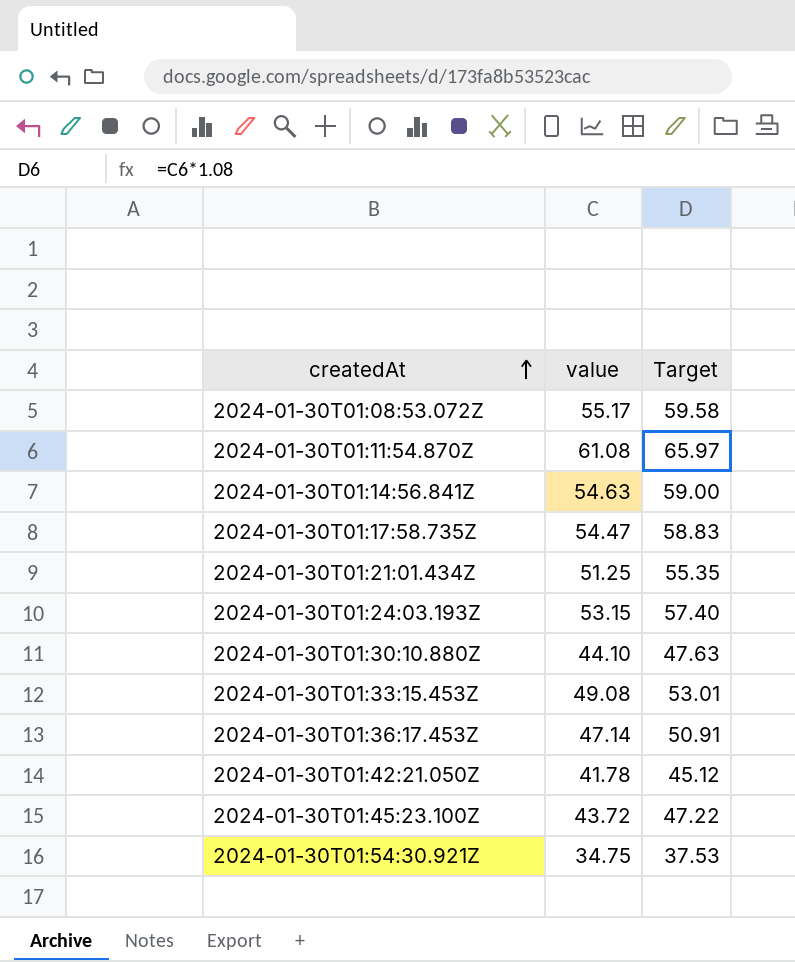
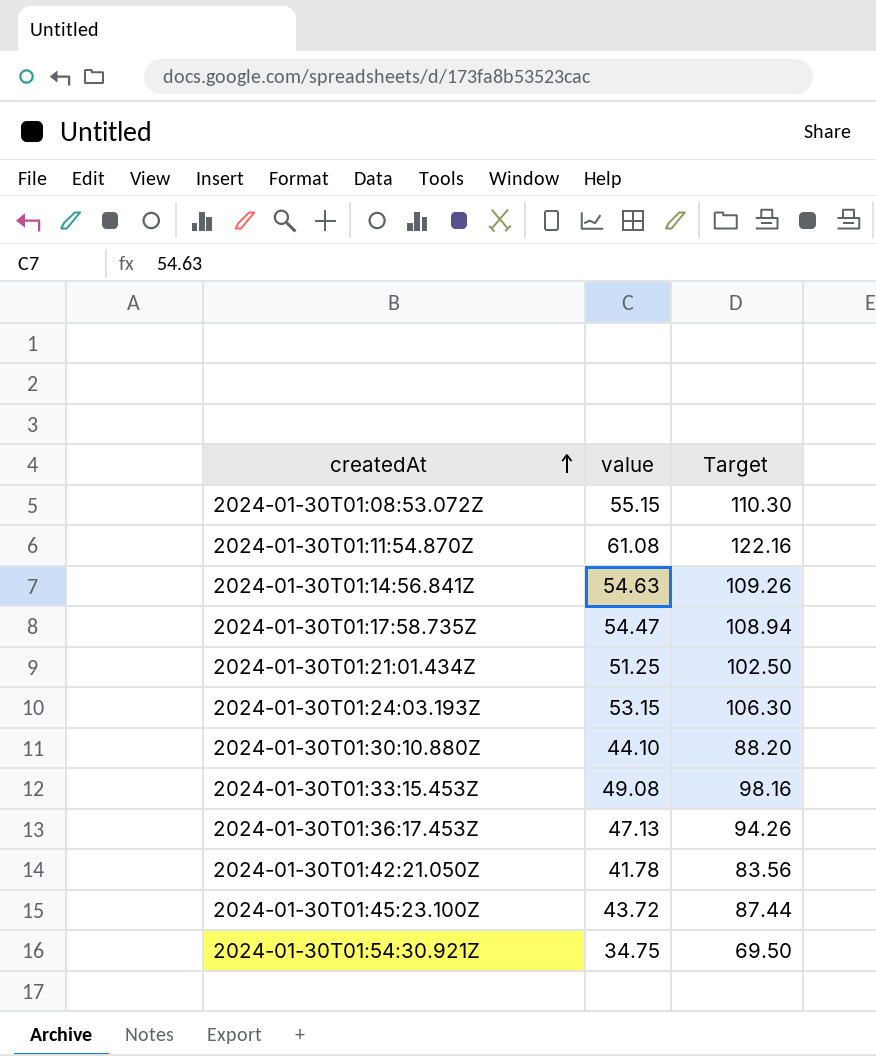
column Target | formula: [value] * 1.08 -> [value] * 2
2024-01-30T01:08:53.072Z | value: 55.17 -> 55.15
2024-01-30T01:36:17.453Z | value: 47.14 -> 47.13

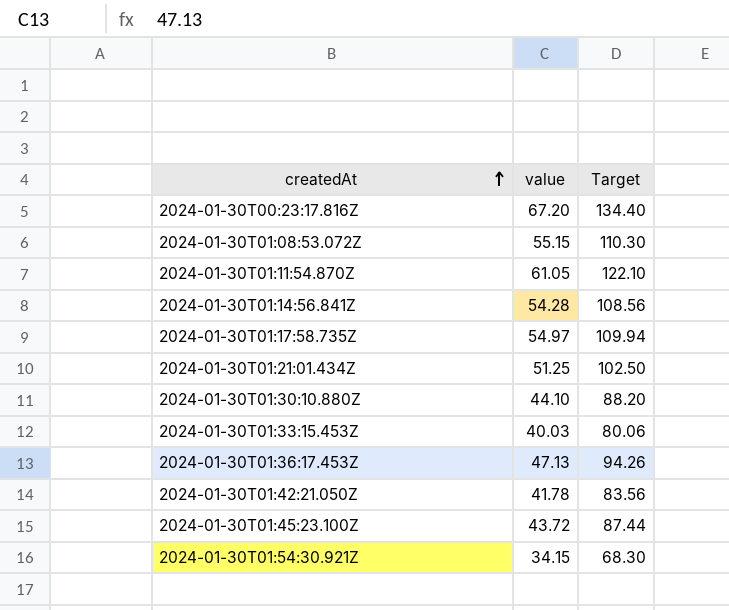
row 2024-01-30T01:24:03.193Z: 53.15 | 106.30 -> none
row 2024-01-30T00:23:17.816Z: none -> 67.20 | 134.40
2024-01-30T01:11:54.870Z | value: 61.08 -> 61.05
2024-01-30T01:11:54.870Z | Target: 122.16 -> 122.10
2024-01-30T01:14:56.841Z | value: 54.63 -> 54.28
2024-01-30T01:14:56.841Z | Target: 109.26 -> 108.56
2024-01-30T01:17:58.735Z | value: 54.47 -> 54.97
2024-01-30T01:17:58.735Z | Target: 108.94 -> 109.94
2024-01-30T01:33:15.453Z | value: 49.08 -> 40.03
2024-01-30T01:33:15.453Z | Target: 98.16 -> 80.06
2024-01-30T01:54:30.921Z | value: 34.75 -> 34.15
2024-01-30T01:54:30.921Z | Target: 69.50 -> 68.30

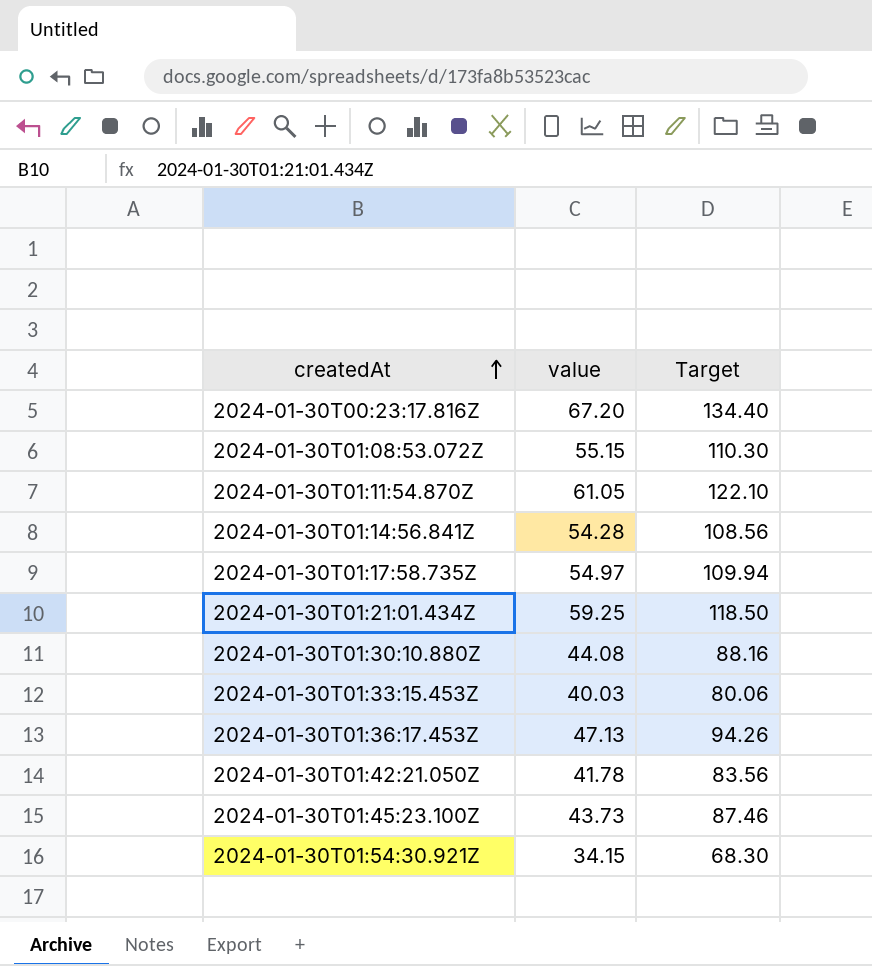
2024-01-30T01:21:01.434Z | value: 51.25 -> 59.25
2024-01-30T01:21:01.434Z | Target: 102.50 -> 118.50
2024-01-30T01:30:10.880Z | value: 44.10 -> 44.08
2024-01-30T01:30:10.880Z | Target: 88.20 -> 88.16
2024-01-30T01:45:23.100Z | value: 43.72 -> 43.73
2024-01-30T01:45:23.100Z | Target: 87.44 -> 87.46

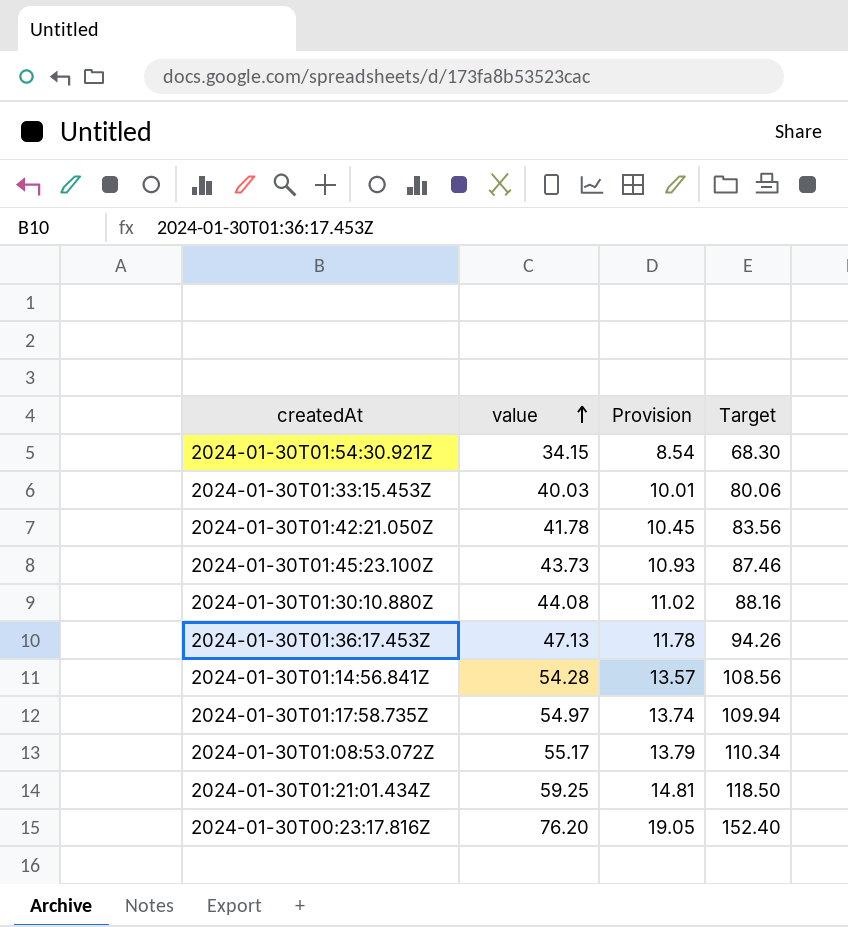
row order: createdAt ascending -> value ascending
column Provision | formula: none -> [value] * 0.25
row 2024-01-30T01:11:54.870Z: 61.05 | 122.10 -> none
2024-01-30T01:08:53.072Z | value: 55.15 -> 55.17
2024-01-30T01:08:53.072Z | Target: 110.30 -> 110.34
2024-01-30T00:23:17.816Z | value: 67.20 -> 76.20
2024-01-30T00:23:17.816Z | Target: 134.40 -> 152.40

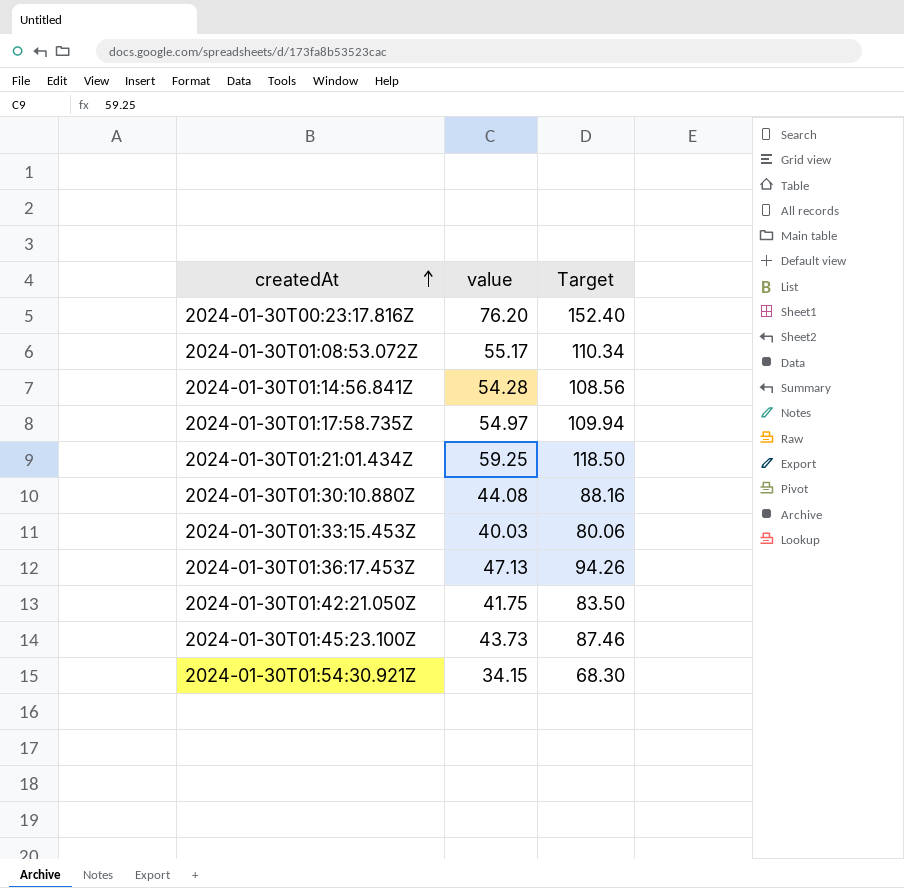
row order: value ascending -> createdAt ascending
column Provision | formula: [value] * 0.25 -> none
2024-01-30T01:42:21.050Z | value: 41.78 -> 41.75
2024-01-30T01:42:21.050Z | Target: 83.56 -> 83.50

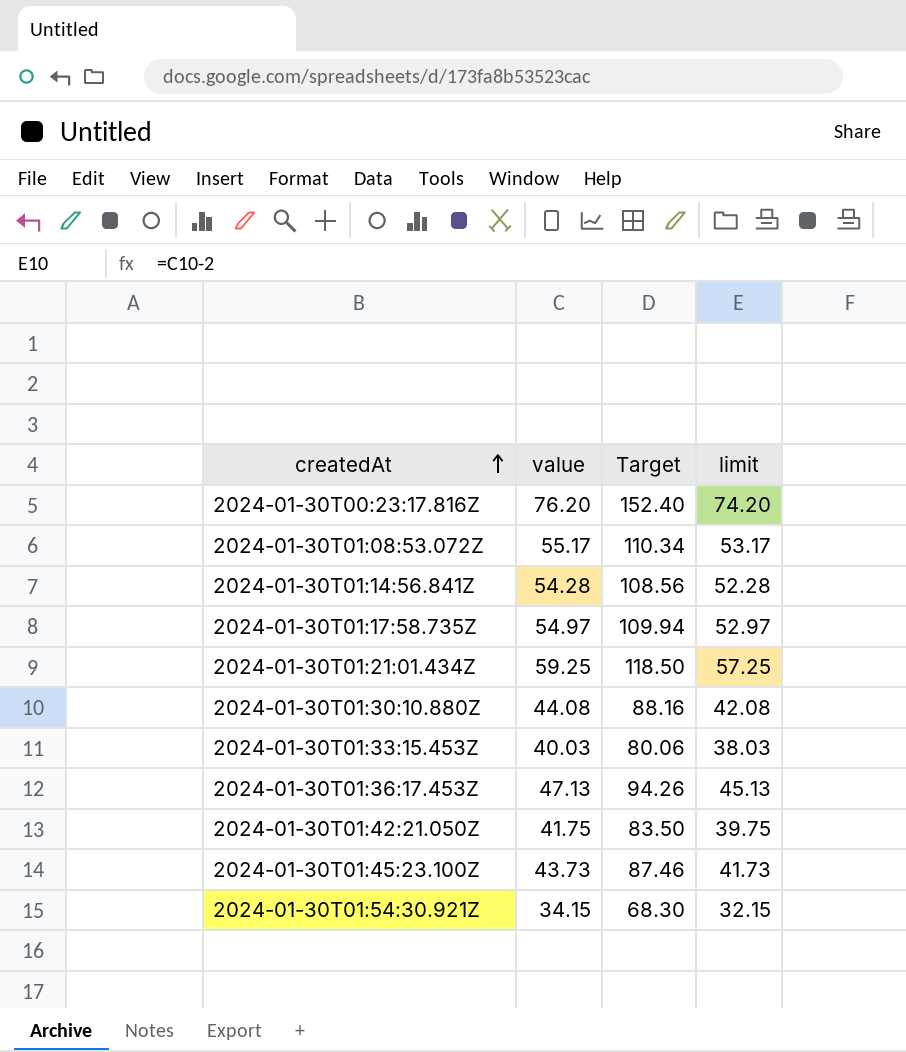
column limit | formula: none -> [value] - 2

